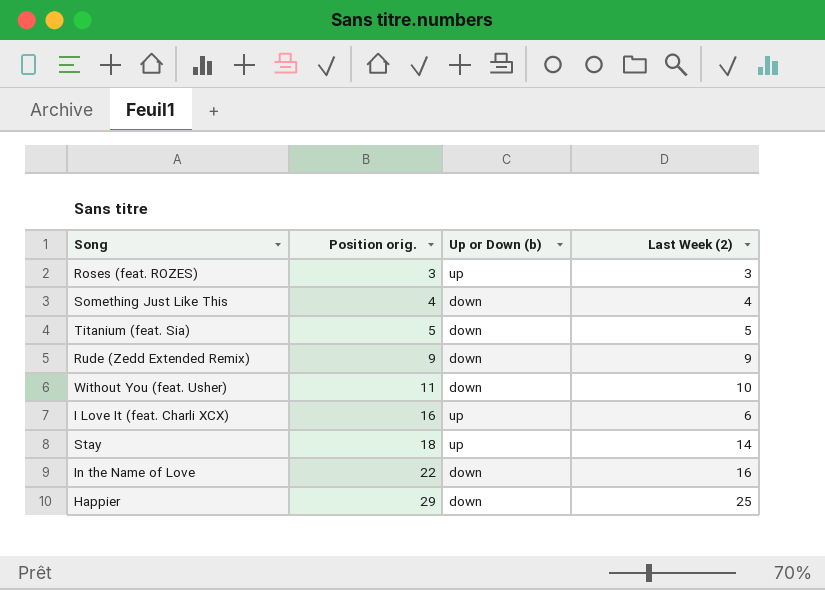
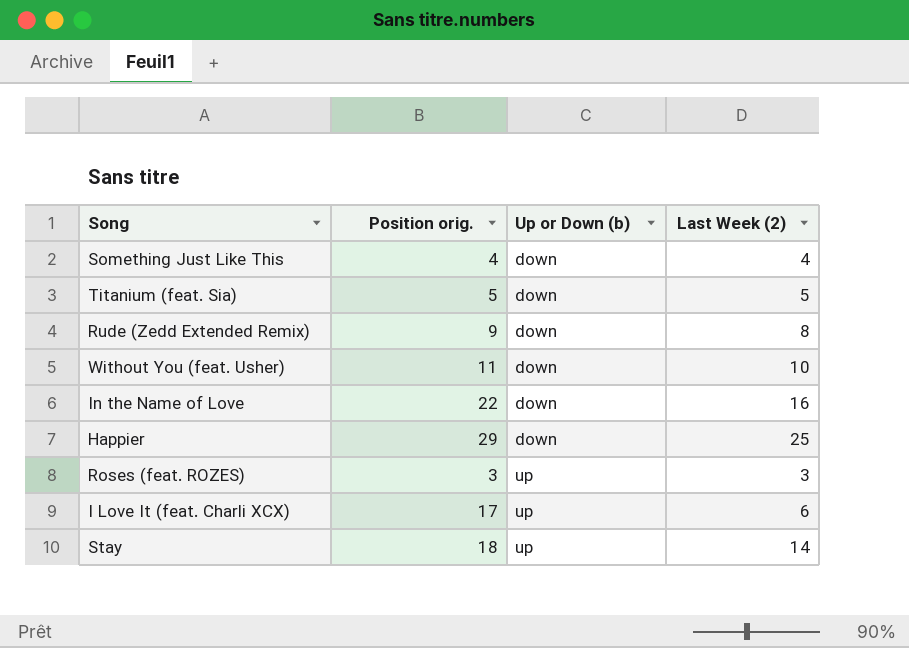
row order: Position orig. ascending -> Up or Down (b) ascending
Rude (Zedd Extended Remix) | Last Week (2): 9 -> 8
I Love It (feat. Charli XCX) | Position orig.: 16 -> 17

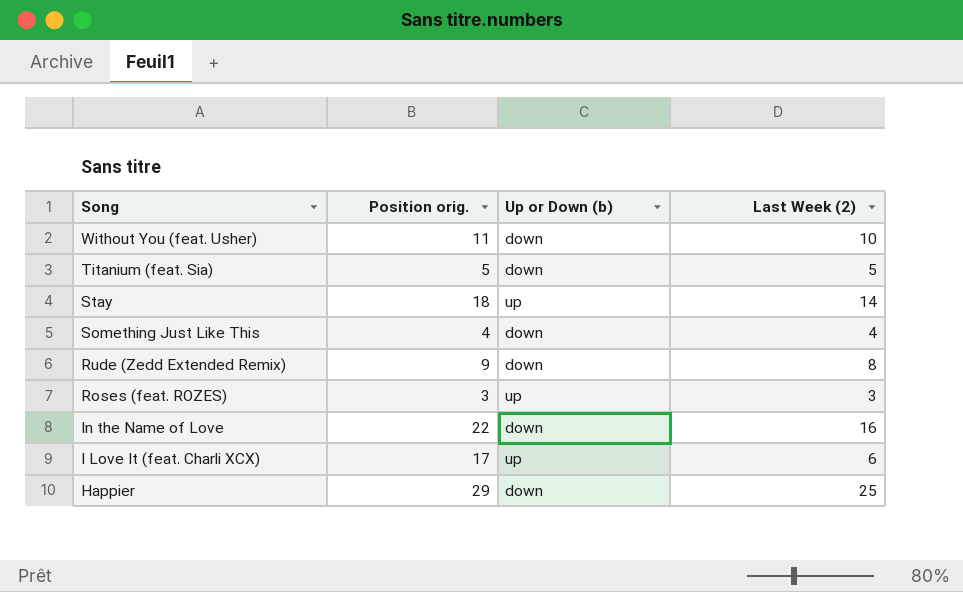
row order: Up or Down (b) ascending -> Song descending

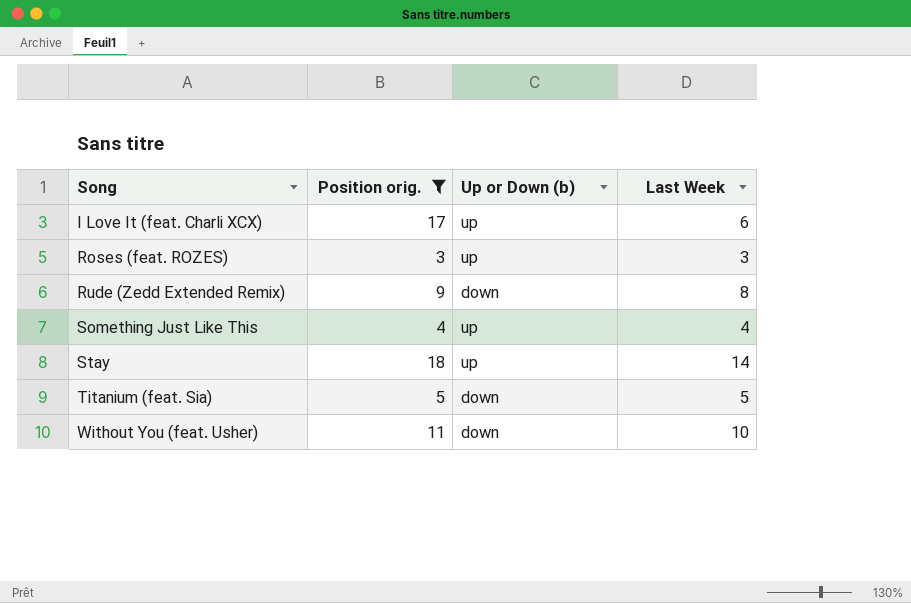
filter: none -> Position orig. <= 18
row order: Song descending -> Song ascending
column name: Last Week (2) -> Last Week
Something Just Like This | Up or Down (b): down -> up

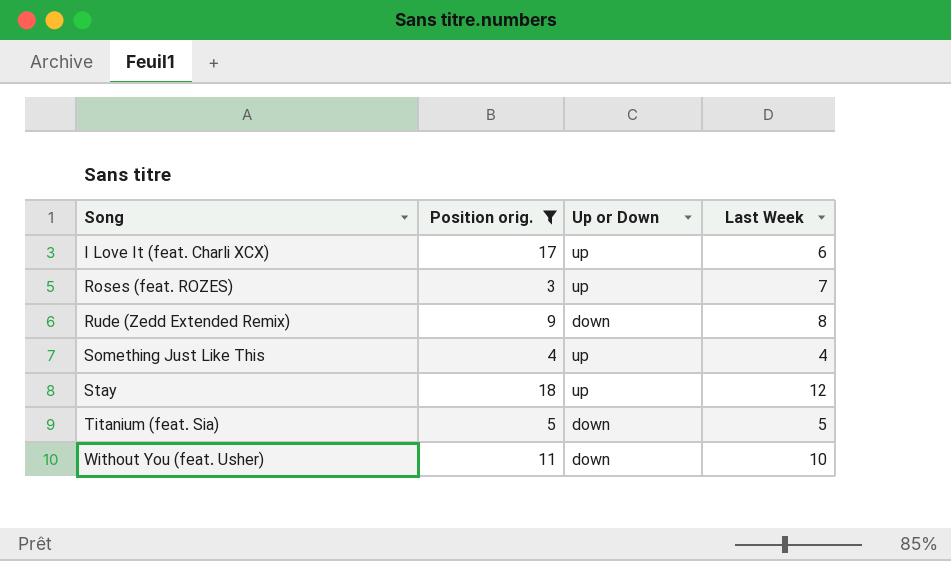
column name: Up or Down (b) -> Up or Down
Roses (feat. ROZES) | Last Week: 3 -> 7
Stay | Last Week: 14 -> 12

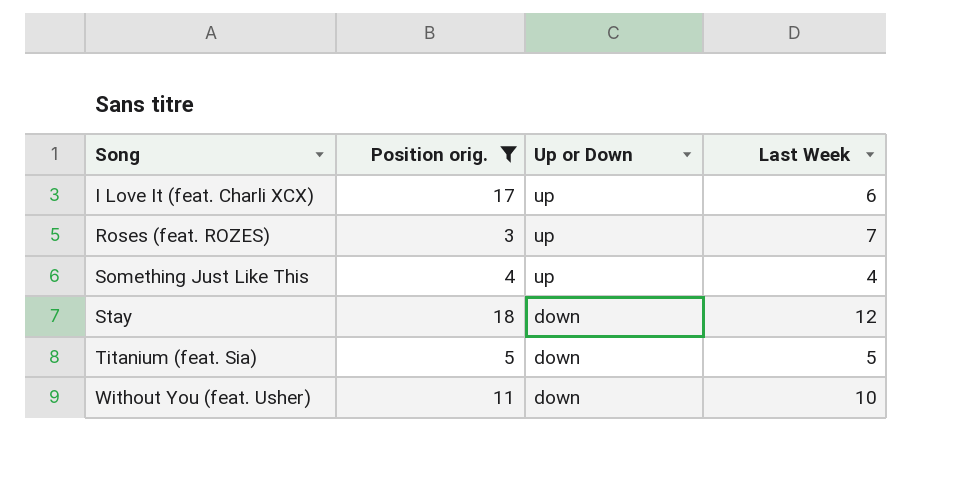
row Rude (Zedd Extended Remix): 9 | down | 8 -> none
Stay | Up or Down: up -> down

